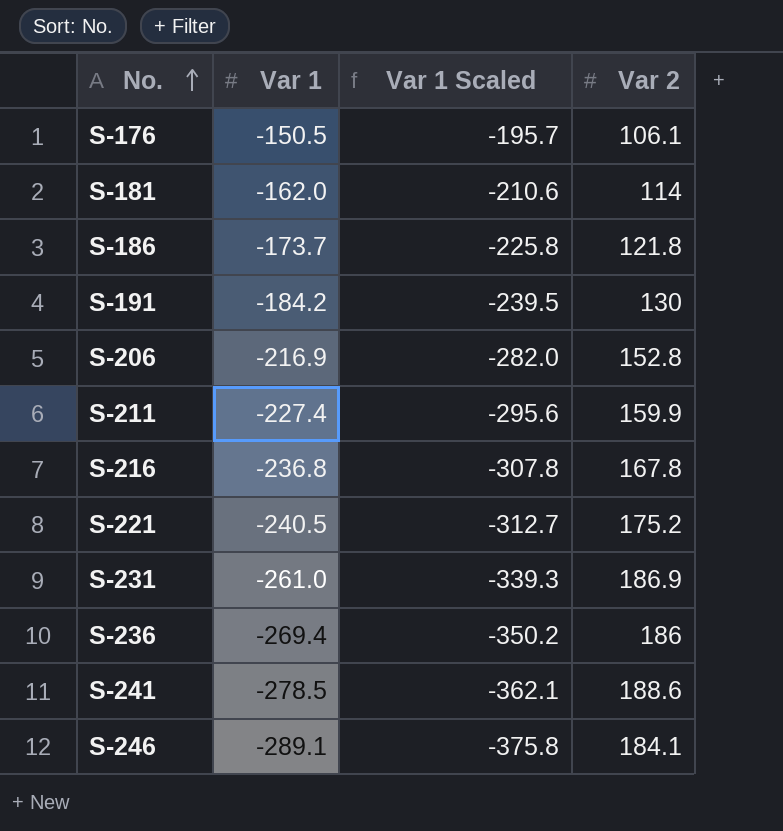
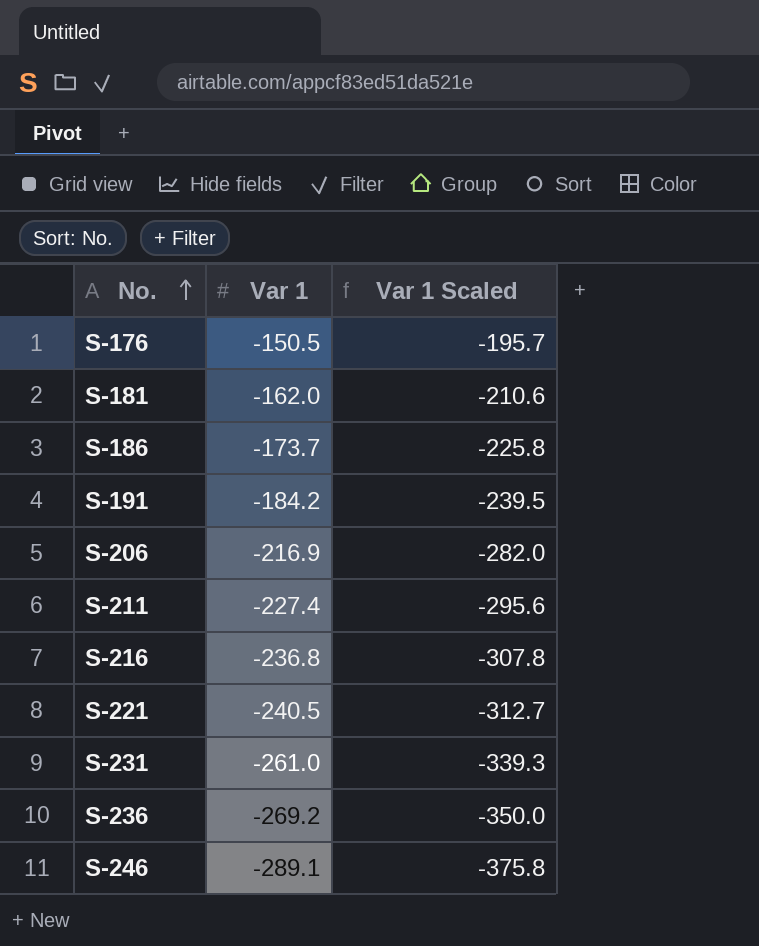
column Var 2 | position: 4 -> none
row S-241: -278.5 | -362.1 | 188.6 -> none
S-236 | Var 1: -269.4 -> -269.2
S-236 | Var 1 Scaled: -350.2 -> -350.0

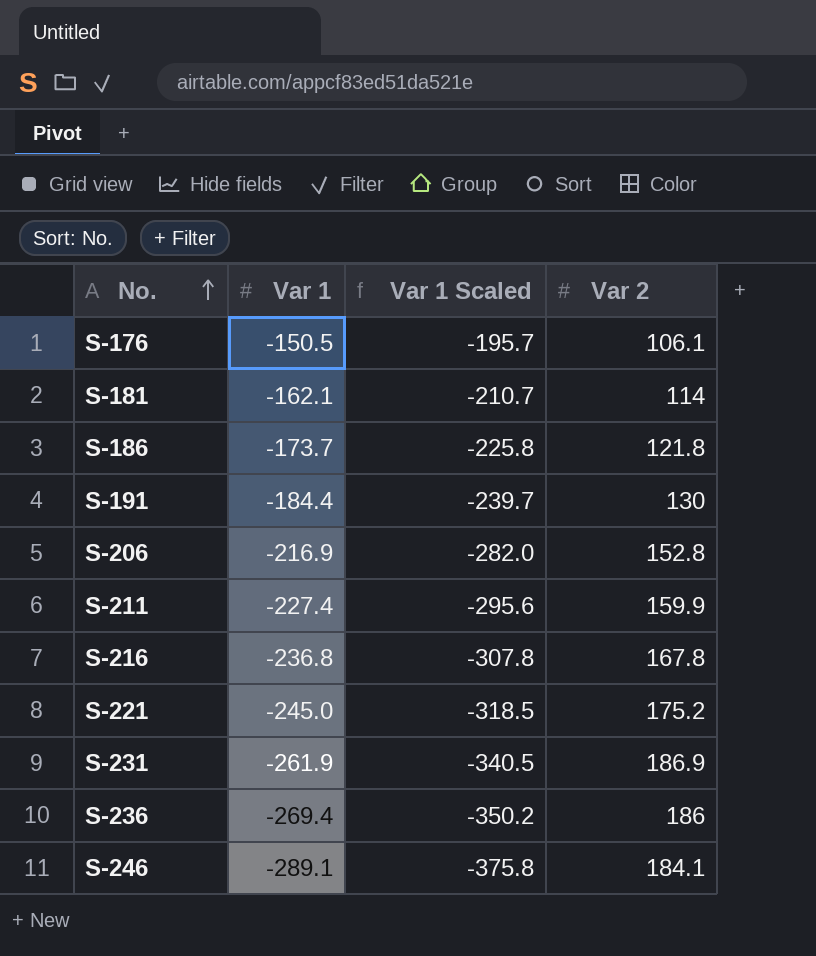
column Var 2 | position: none -> 4
S-181 | Var 1: -162.0 -> -162.1
S-181 | Var 1 Scaled: -210.6 -> -210.7
S-191 | Var 1: -184.2 -> -184.4
S-191 | Var 1 Scaled: -239.5 -> -239.7
S-221 | Var 1: -240.5 -> -245.0
S-221 | Var 1 Scaled: -312.7 -> -318.5
S-231 | Var 1: -261.0 -> -261.9
S-231 | Var 1 Scaled: -339.3 -> -340.5
S-236 | Var 1: -269.2 -> -269.4
S-236 | Var 1 Scaled: -350.0 -> -350.2

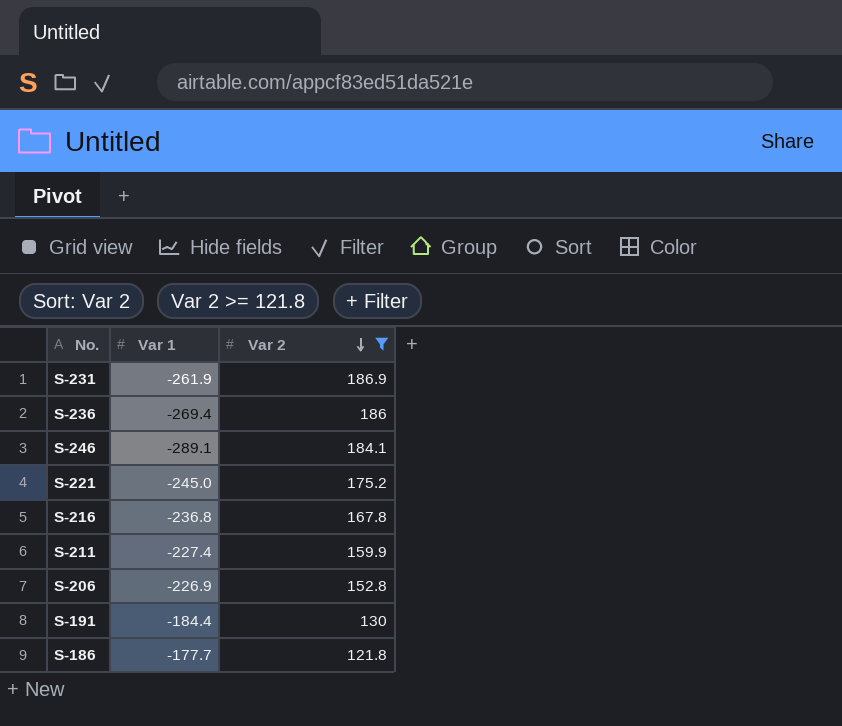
filter: none -> Var 2 >= 121.8
row order: No. ascending -> Var 2 descending
column Var 1 Scaled | formula: [Var 1] * 1.3 -> none
S-206 | Var 1: -216.9 -> -226.9
S-186 | Var 1: -173.7 -> -177.7

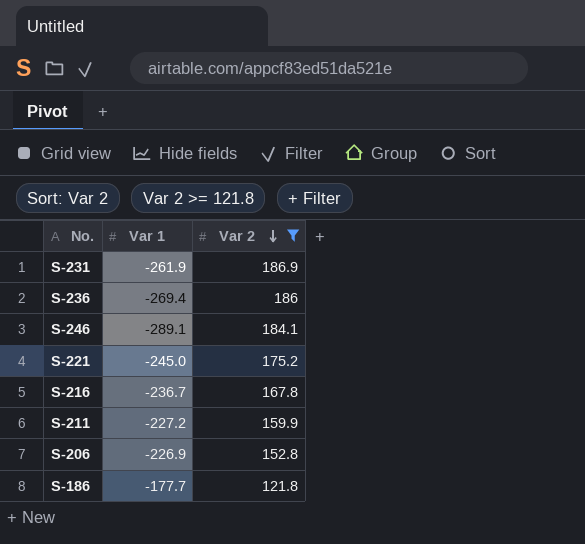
row S-191: -184.4 | 130 -> none
S-216 | Var 1: -236.8 -> -236.7
S-211 | Var 1: -227.4 -> -227.2

